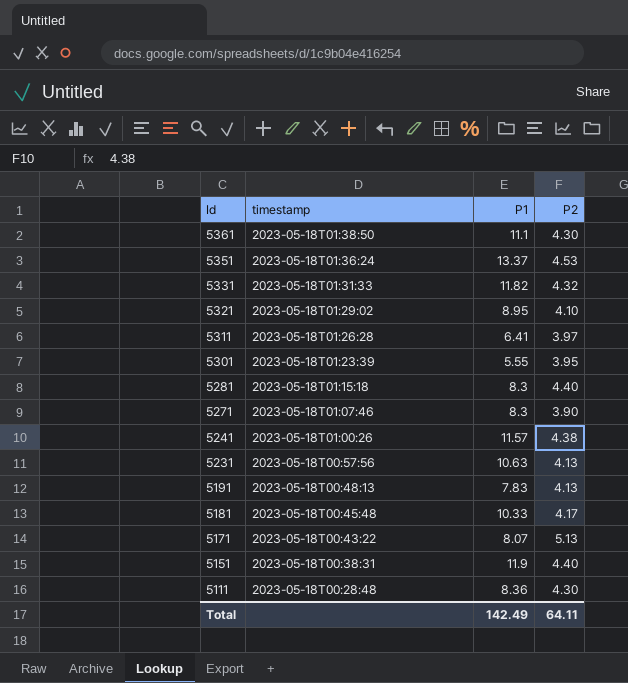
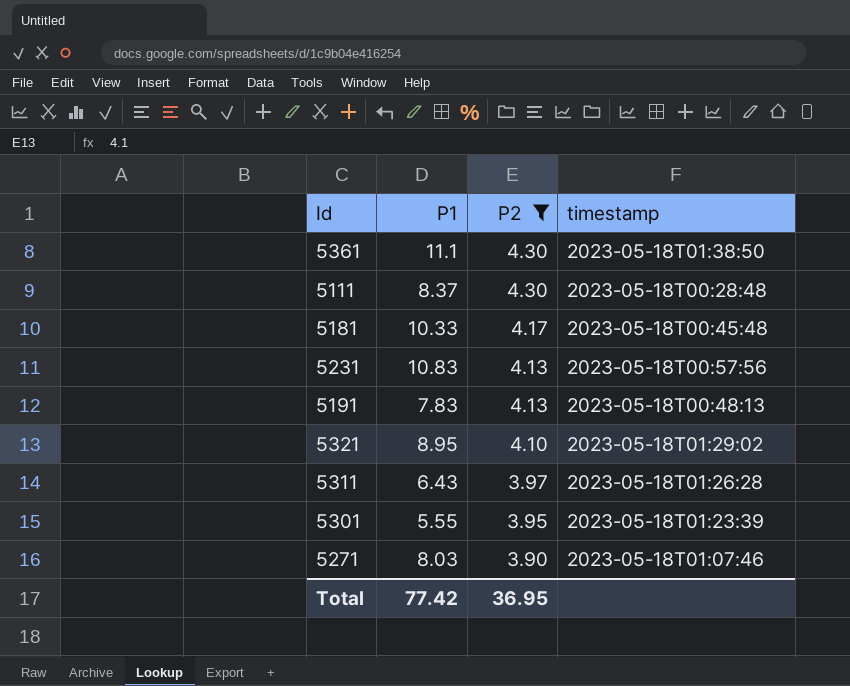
filter: none -> P2 <= 4.30
row order: Id descending -> P2 descending
column timestamp | position: 2 -> 4
5111 | P1: 8.36 -> 8.37
5231 | P1: 10.63 -> 10.83
5311 | P1: 6.41 -> 6.43
5271 | P1: 8.3 -> 8.03
Total | P1: 142.49 -> 77.42
Total | P2: 64.11 -> 36.95

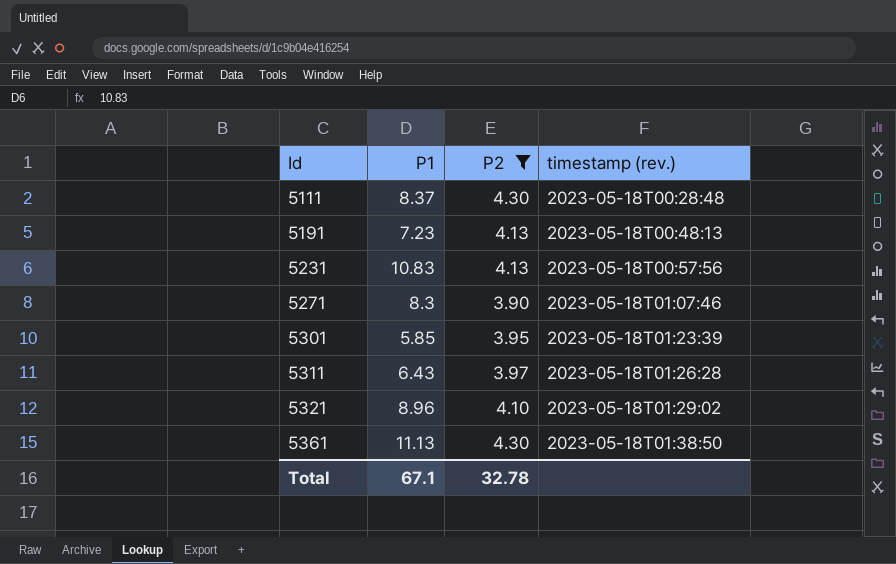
row order: P2 descending -> Id ascending
column name: timestamp -> timestamp (rev.)
row 5181: 10.33 | 4.17 | 2023-05-18T00:45:48 -> none
5191 | P1: 7.83 -> 7.23
5271 | P1: 8.03 -> 8.3
5301 | P1: 5.55 -> 5.85
5321 | P1: 8.95 -> 8.96
5361 | P1: 11.1 -> 11.13
Total | P1: 77.42 -> 67.1
Total | P2: 36.95 -> 32.78

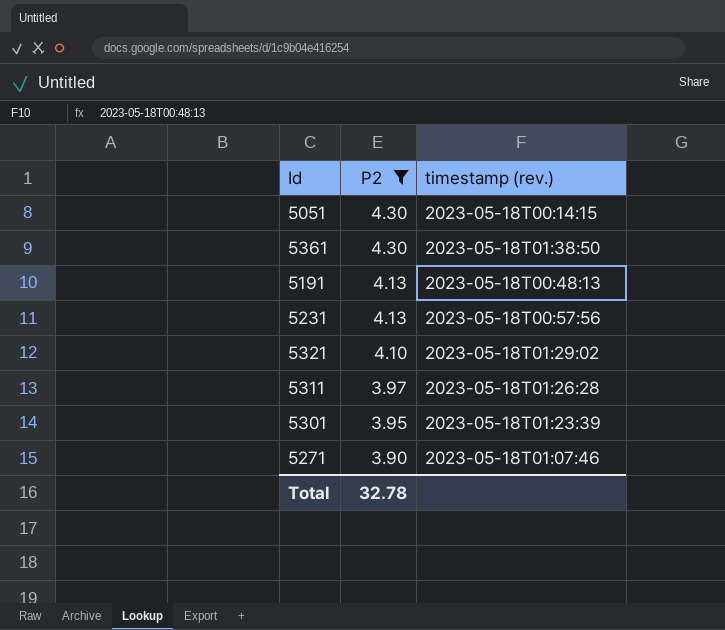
row order: Id ascending -> P2 descending
column P1 | position: 2 -> none
row 5111: 8.37 | 4.30 | 2023-05-18T00:28:48 -> none
row 5051: none -> 4.30 | 2023-05-18T00:14:15

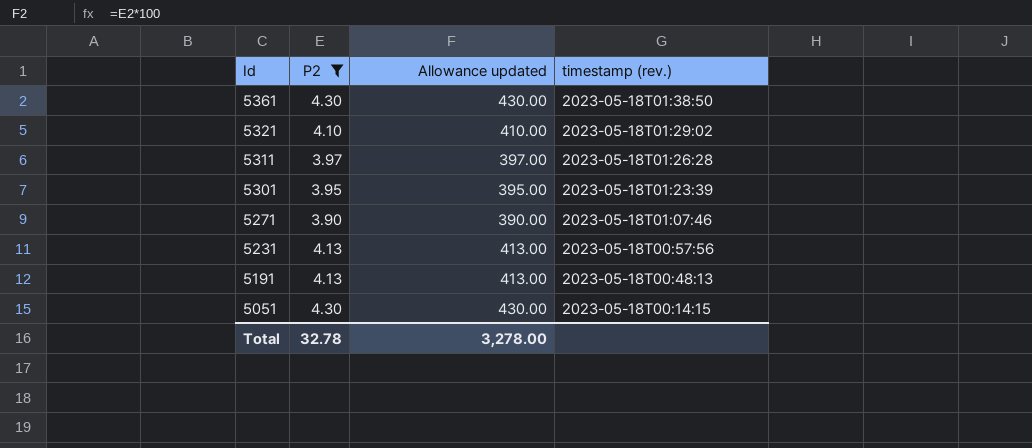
row order: P2 descending -> Id descending
column Allowance updated | formula: none -> [P2] * 100

